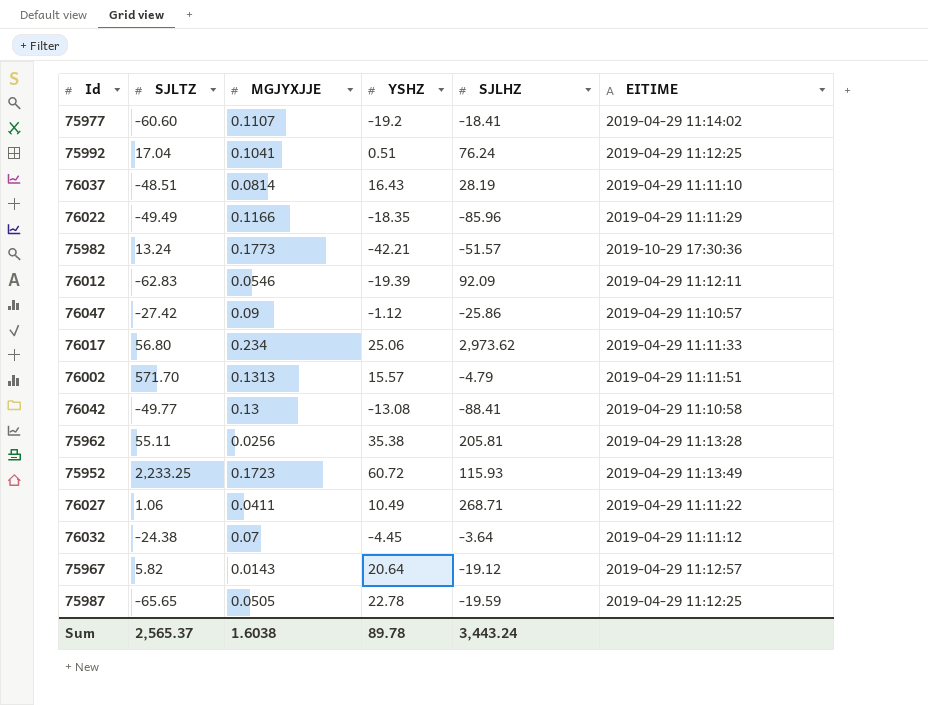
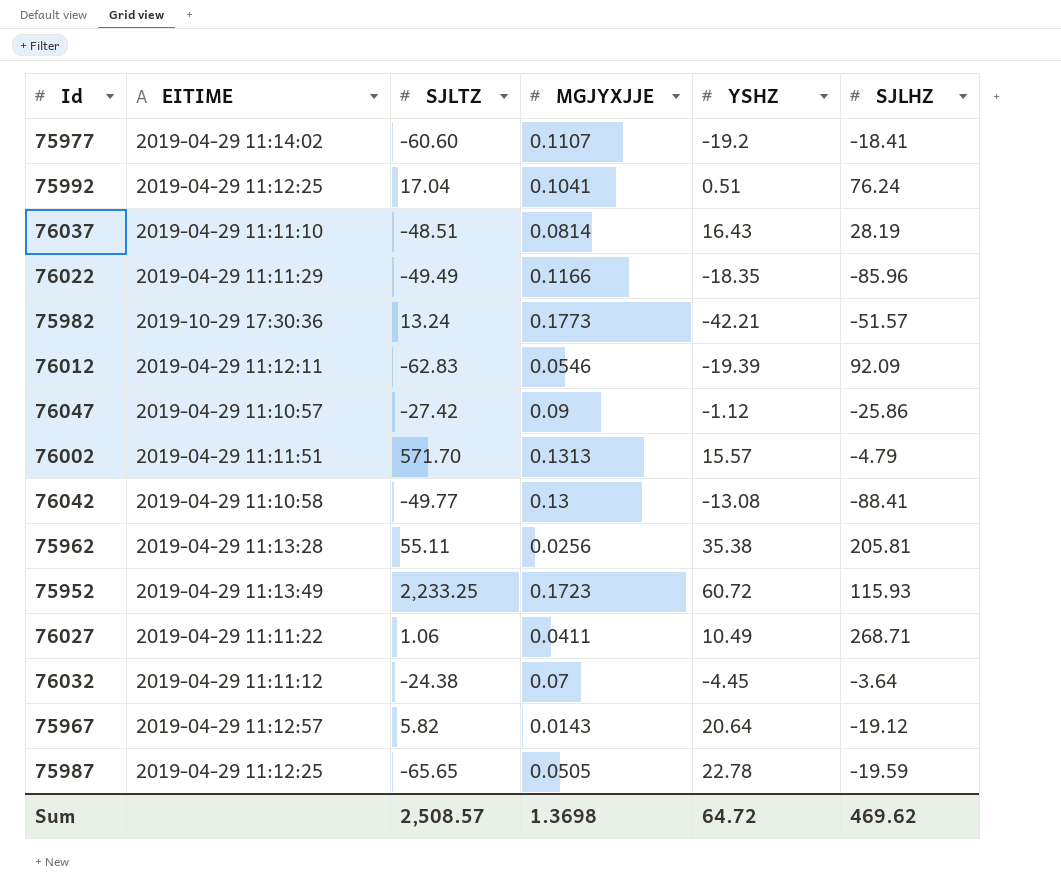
column EITIME | position: 6 -> 2
row 76017: 56.80 | 0.234 | 25.06 | 2,973.62 | 2019-04-29 11:11:33 -> none
Sum | SJLTZ: 2,565.37 -> 2,508.57
Sum | MGJYXJJE: 1.6038 -> 1.3698
Sum | YSHZ: 89.78 -> 64.72
Sum | SJLHZ: 3,443.24 -> 469.62

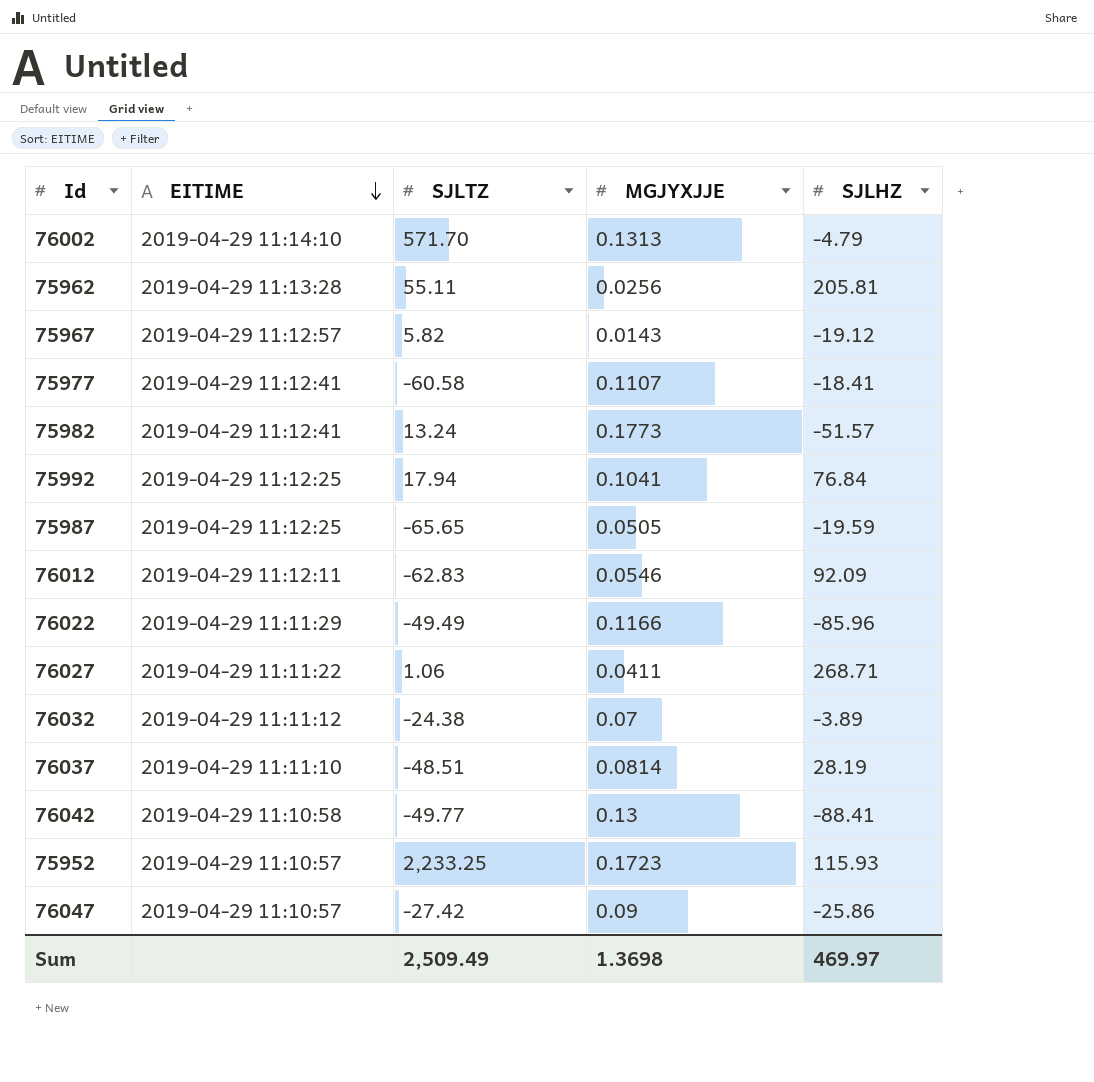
row order: none -> EITIME descending
column YSHZ | position: 5 -> none
76002 | EITIME: 2019-04-29 11:11:51 -> 2019-04-29 11:14:10
75977 | EITIME: 2019-04-29 11:14:02 -> 2019-04-29 11:12:41
75977 | SJLTZ: -60.60 -> -60.58
75982 | EITIME: 2019-10-29 17:30:36 -> 2019-04-29 11:12:41
75992 | SJLTZ: 17.04 -> 17.94
75992 | SJLHZ: 76.24 -> 76.84
76032 | SJLHZ: -3.64 -> -3.89
75952 | EITIME: 2019-04-29 11:13:49 -> 2019-04-29 11:10:57
Sum | SJLTZ: 2,508.57 -> 2,509.49
Sum | SJLHZ: 469.62 -> 469.97

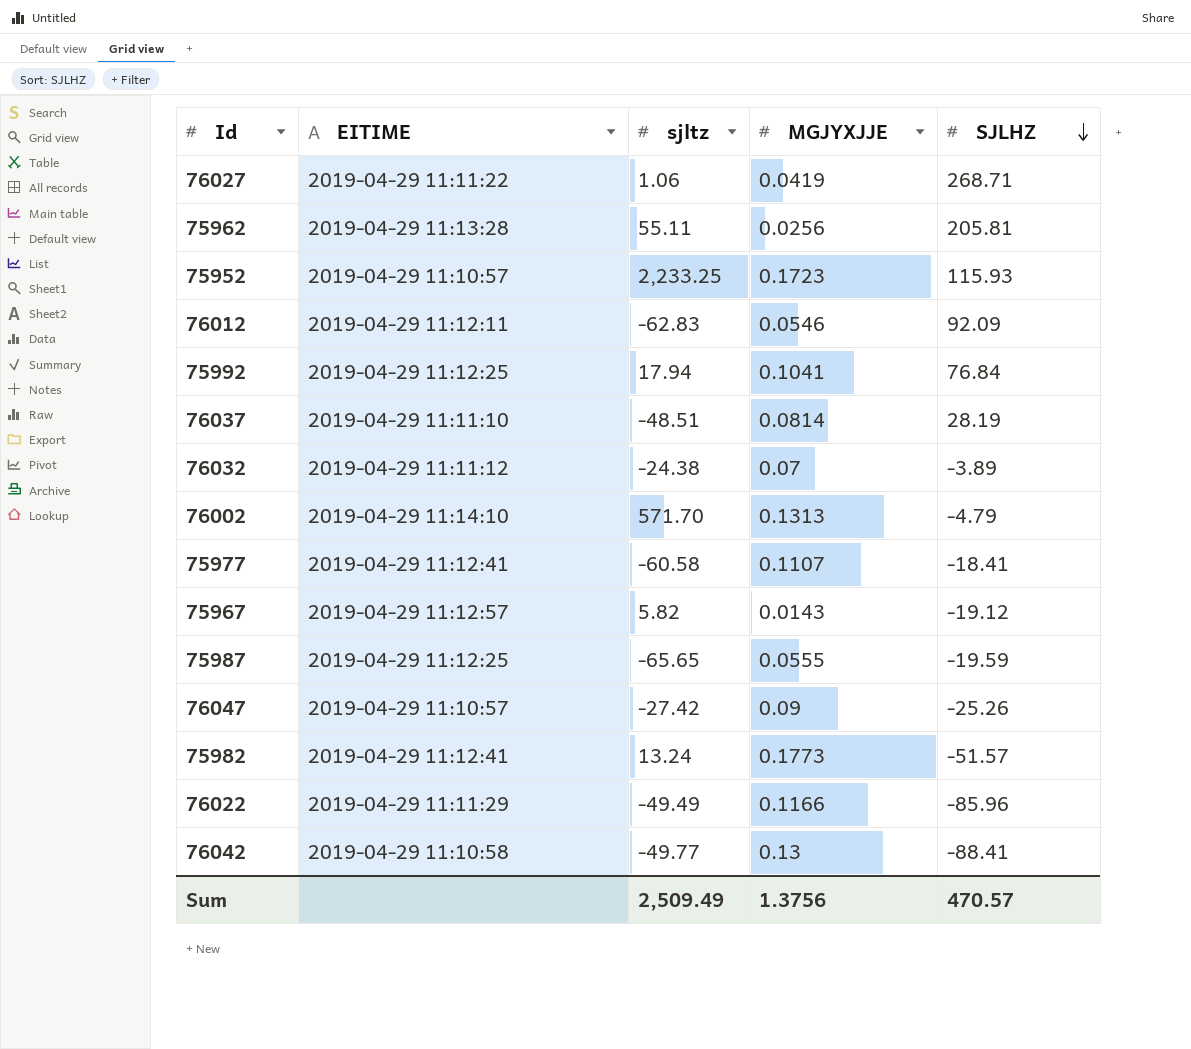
row order: EITIME descending -> SJLHZ descending
column name: SJLTZ -> sjltz
76027 | MGJYXJJE: 0.0411 -> 0.0419
75987 | MGJYXJJE: 0.0505 -> 0.0555
76047 | SJLHZ: -25.86 -> -25.26
Sum | MGJYXJJE: 1.3698 -> 1.3756
Sum | SJLHZ: 469.97 -> 470.57

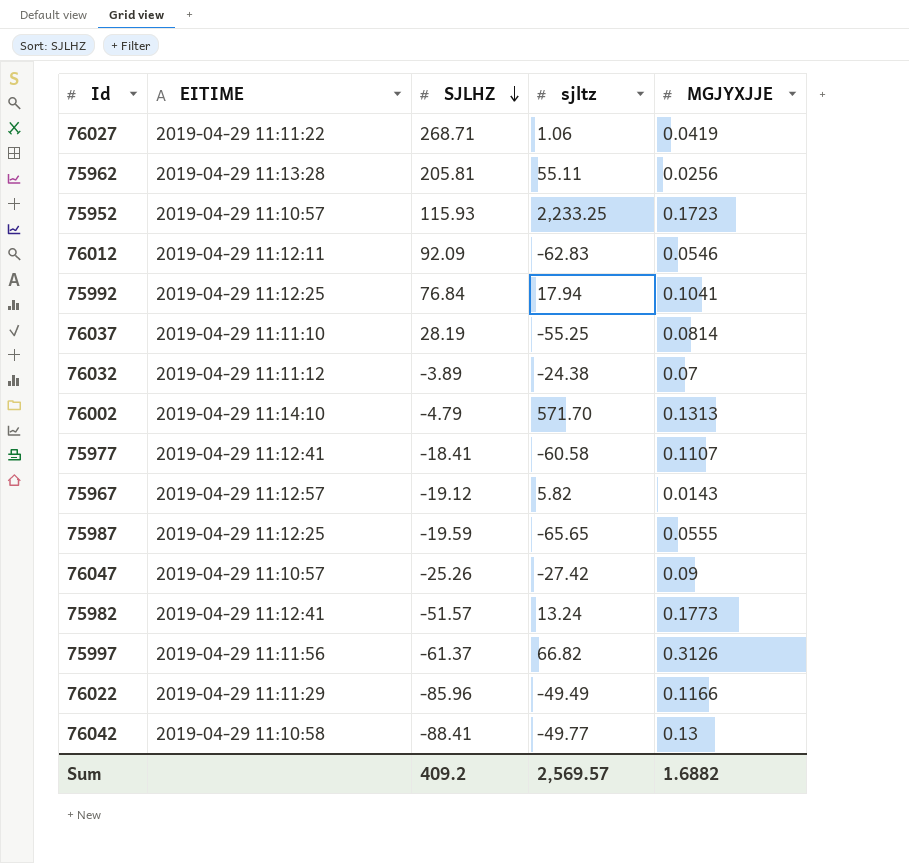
column SJLHZ | position: 5 -> 3
76037 | sjltz: -48.51 -> -55.25
row 75997: none -> 2019-04-29 11:11:56 | -61.37 | 66.82 | 0.3126
Sum | SJLHZ: 470.57 -> 409.2
Sum | sjltz: 2,509.49 -> 2,569.57
Sum | MGJYXJJE: 1.3756 -> 1.6882

